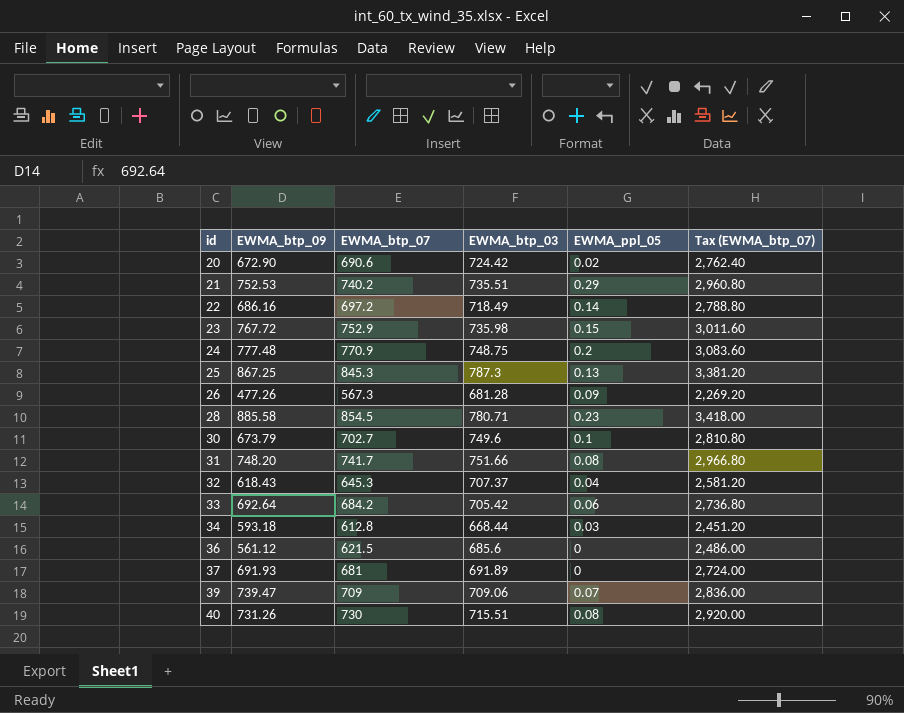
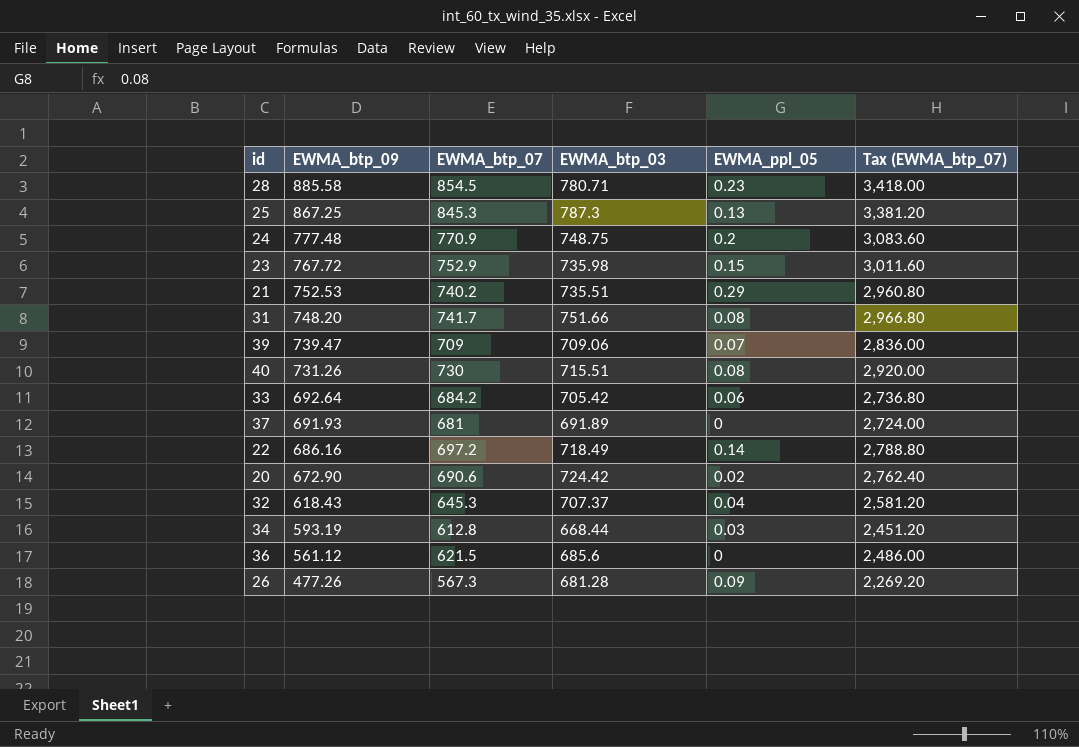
row order: id ascending -> EWMA_btp_09 descending
row 30: 673.79 | 702.7 | 749.6 | 0.1 | 2,810.80 -> none
34 | EWMA_btp_09: 593.18 -> 593.19

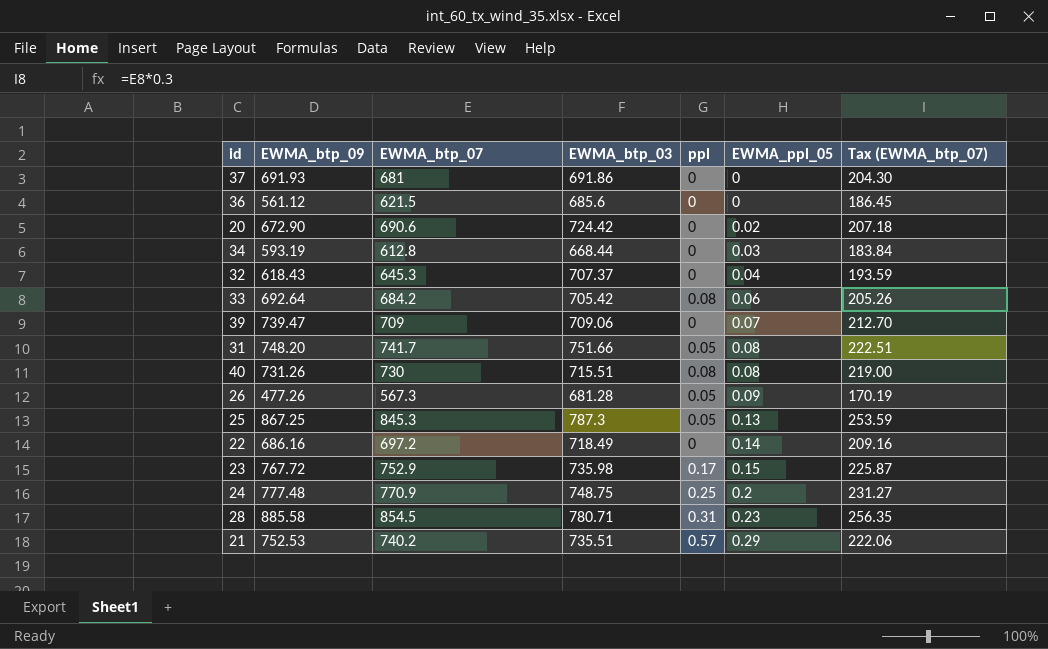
row order: EWMA_btp_09 descending -> EWMA_ppl_05 ascending
column ppl | position: none -> 5
column Tax (EWMA_btp_07) | formula: [EWMA_btp_07] * 4 -> [EWMA_btp_07] * 0.3
37 | EWMA_btp_03: 691.89 -> 691.86

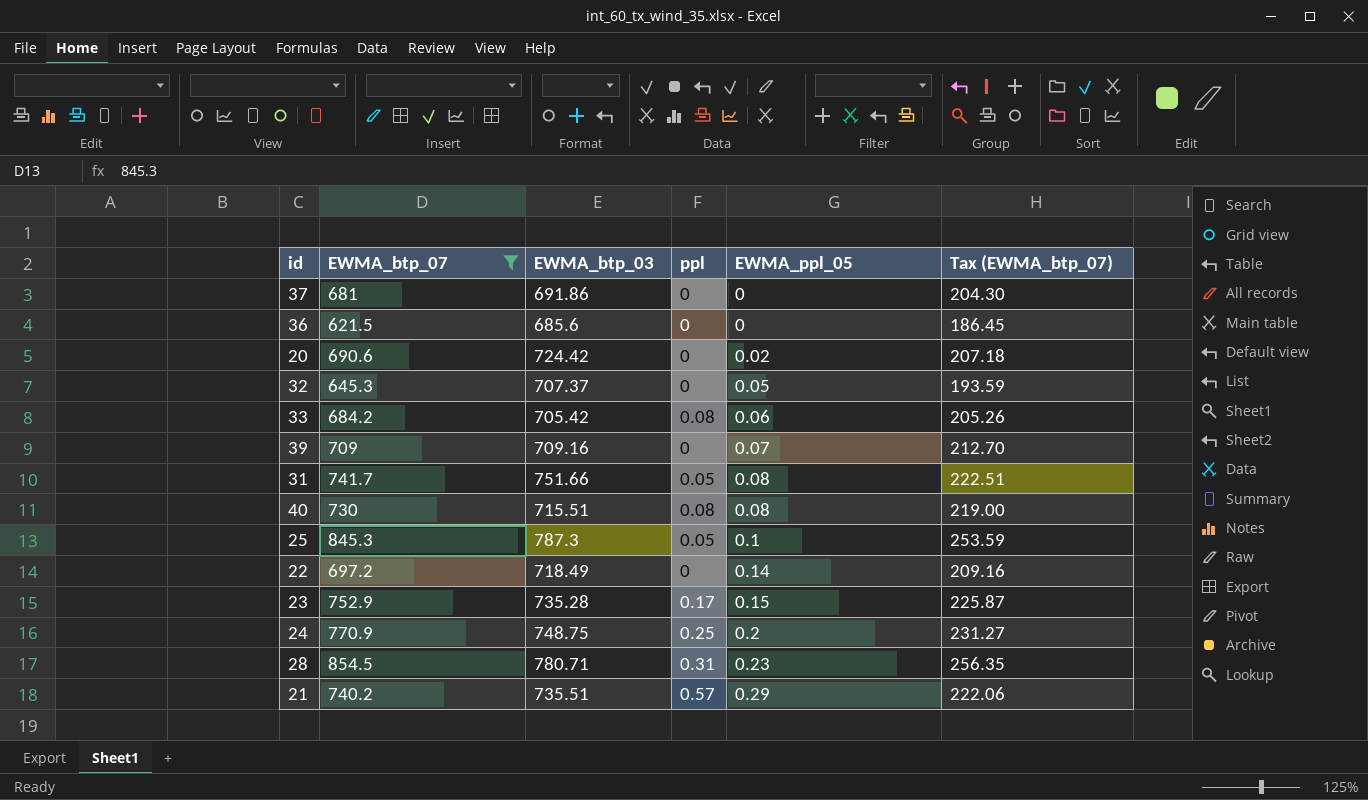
filter: none -> EWMA_btp_07 >= 621.5
column EWMA_btp_09 | position: 2 -> none
32 | EWMA_ppl_05: 0.04 -> 0.05
39 | EWMA_btp_03: 709.06 -> 709.16
25 | EWMA_ppl_05: 0.13 -> 0.1
23 | EWMA_btp_03: 735.98 -> 735.28

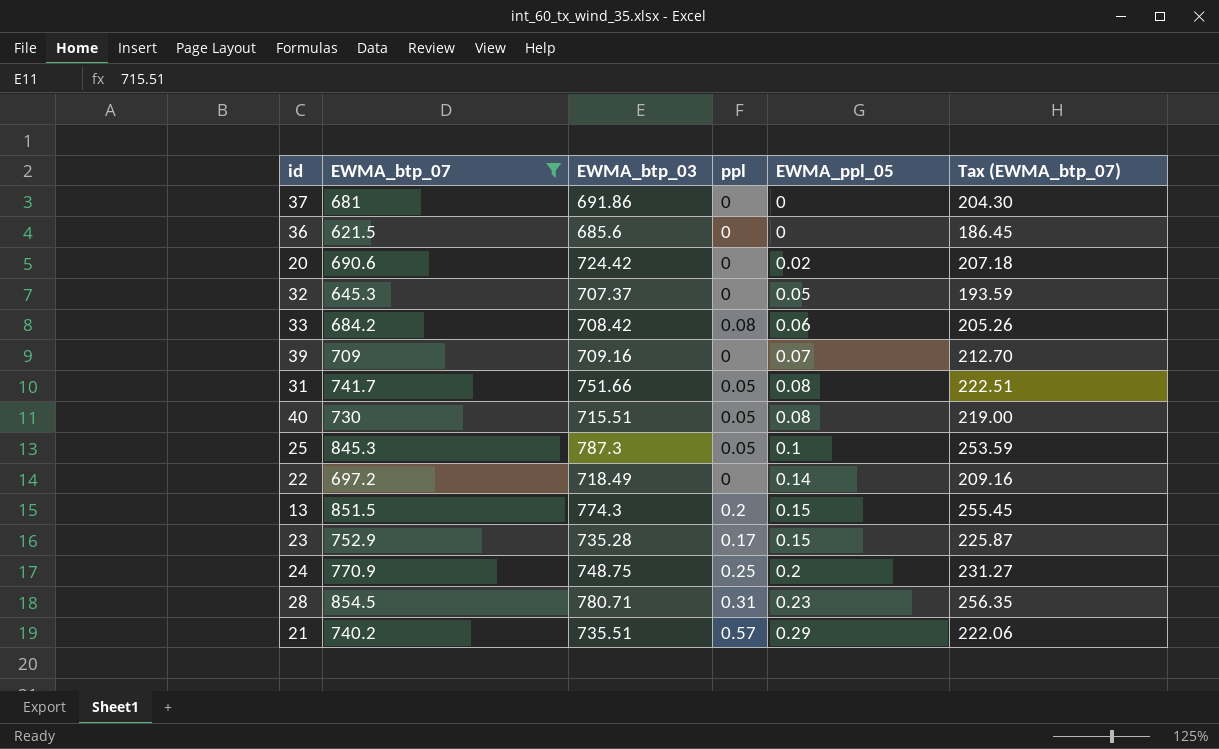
33 | EWMA_btp_03: 705.42 -> 708.42
40 | ppl: 0.08 -> 0.05
row 13: none -> 851.5 | 774.3 | 0.2 | 0.15 | 255.45

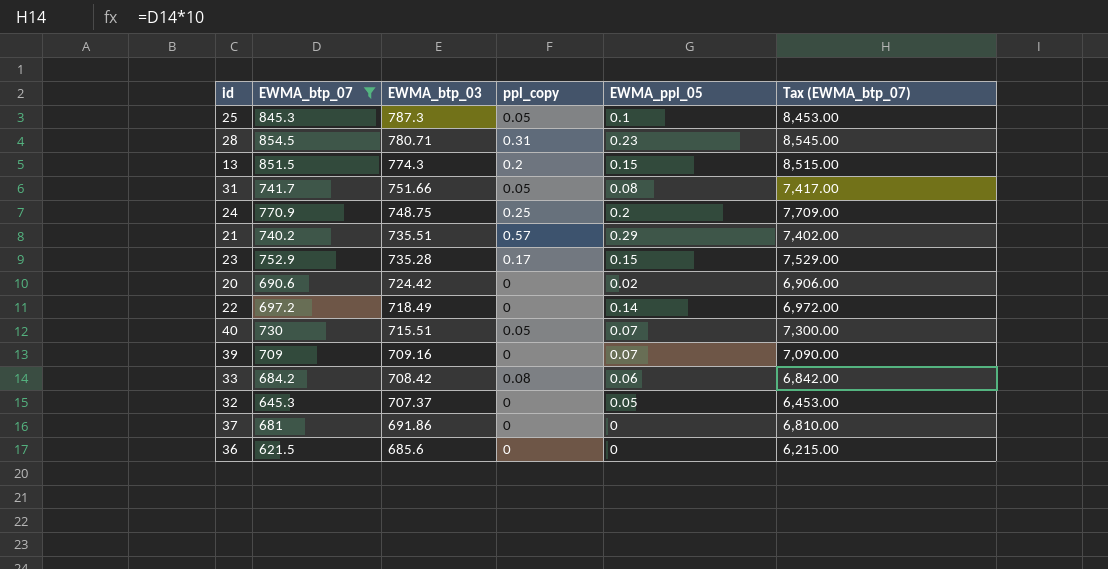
row order: EWMA_ppl_05 ascending -> EWMA_btp_03 descending
column name: ppl -> ppl_copy
column Tax (EWMA_btp_07) | formula: [EWMA_btp_07] * 0.3 -> [EWMA_btp_07] * 10
40 | EWMA_ppl_05: 0.08 -> 0.07

